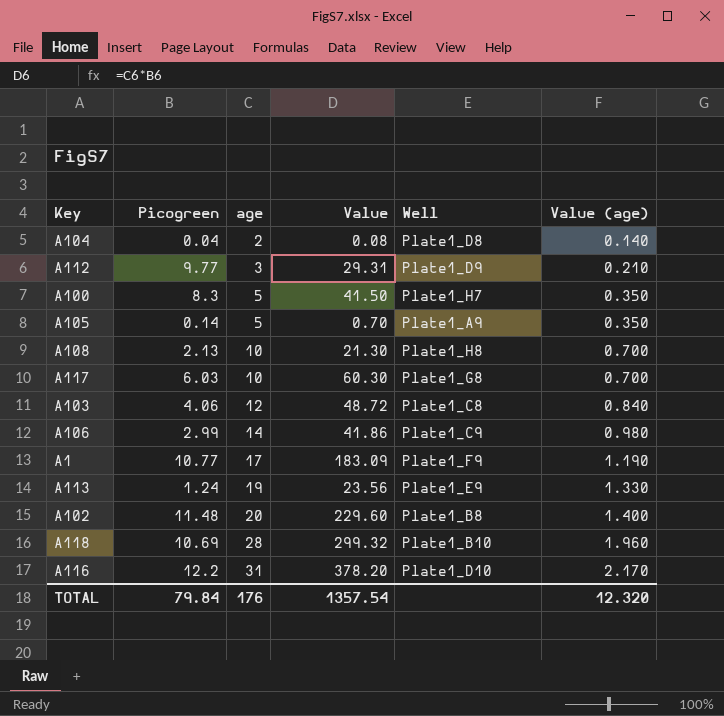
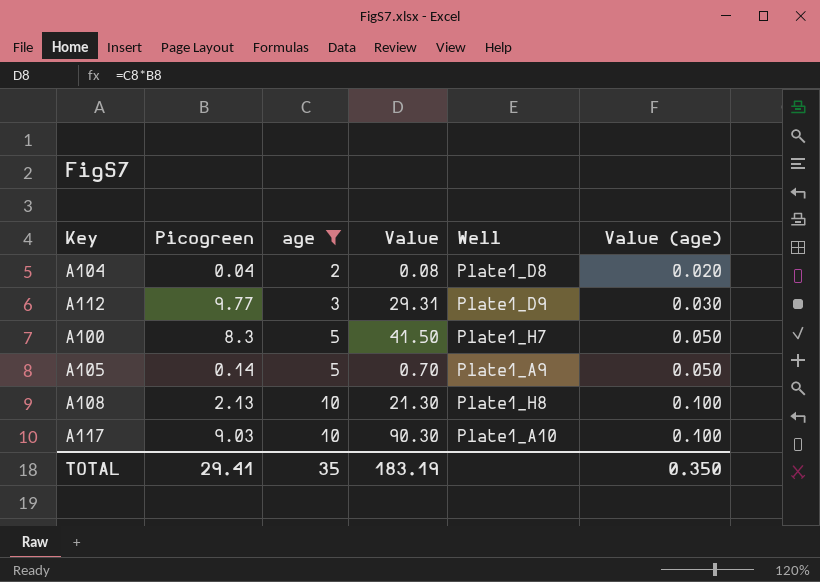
filter: none -> age <= 10
column Value (age) | formula: [age] * 0.07 -> [age] * 0.01
A117 | Picogreen: 6.03 -> 9.03
A117 | Value: 60.30 -> 90.30
A117 | Well: Plate1_G8 -> Plate1_A10
TOTAL | Picogreen: 79.84 -> 29.41
TOTAL | age: 176 -> 35
TOTAL | Value: 1357.54 -> 183.19
TOTAL | Value (age): 12.320 -> 0.350

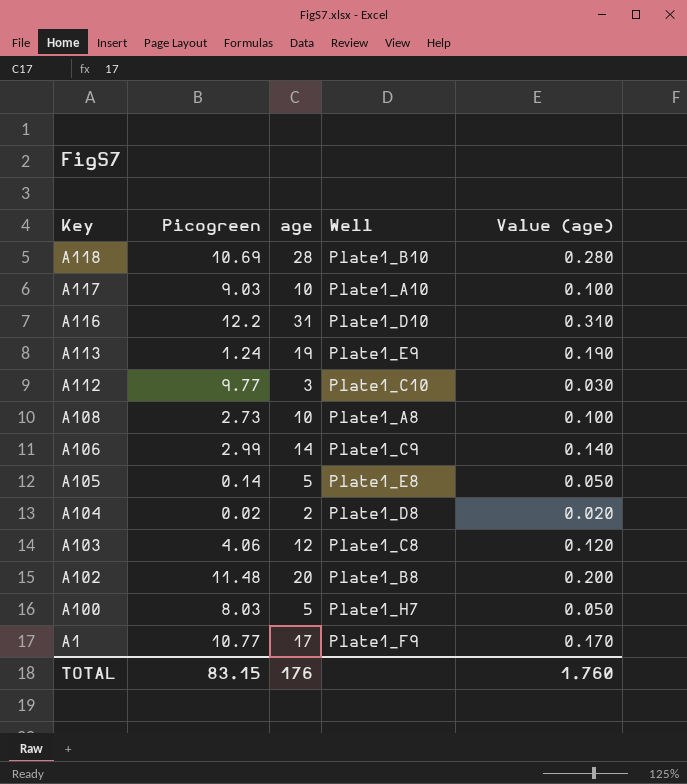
filter: age <= 10 -> none
row order: age ascending -> Key descending
column Value | formula: [Picogreen] * [age] -> none
A112 | Well: Plate1_D9 -> Plate1_C10
A108 | Picogreen: 2.13 -> 2.73
A108 | Well: Plate1_H8 -> Plate1_A8
A105 | Well: Plate1_A9 -> Plate1_E8
A104 | Picogreen: 0.04 -> 0.02
A100 | Picogreen: 8.3 -> 8.03
TOTAL | Picogreen: 29.41 -> 83.15
TOTAL | age: 35 -> 176
TOTAL | Value (age): 0.350 -> 1.760

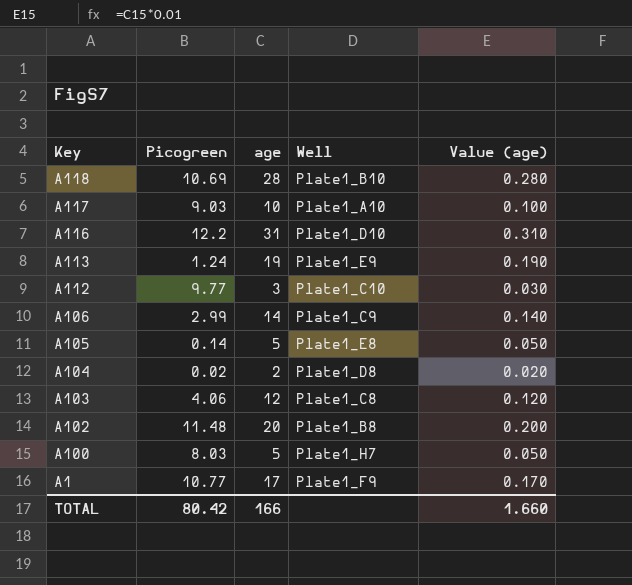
row A108: 2.73 | 10 | Plate1_A8 | 0.100 -> none
TOTAL | Picogreen: 83.15 -> 80.42
TOTAL | age: 176 -> 166
TOTAL | Value (age): 1.760 -> 1.660

